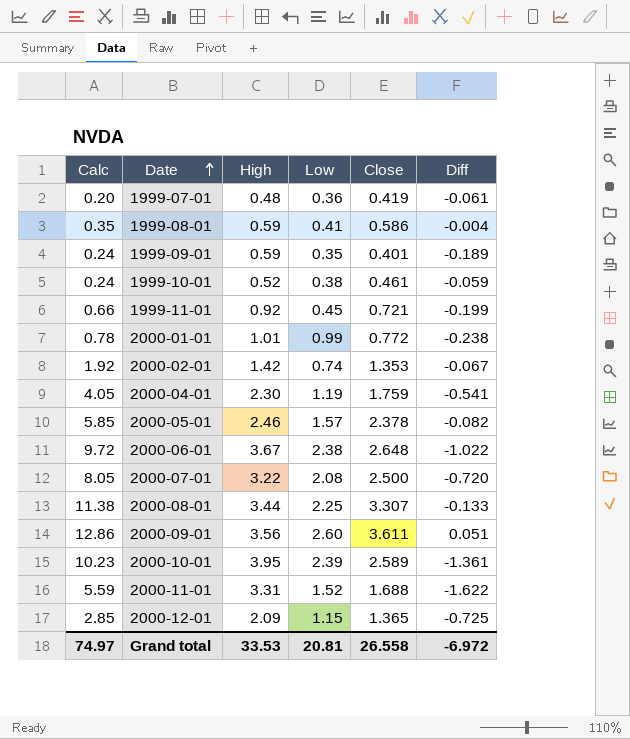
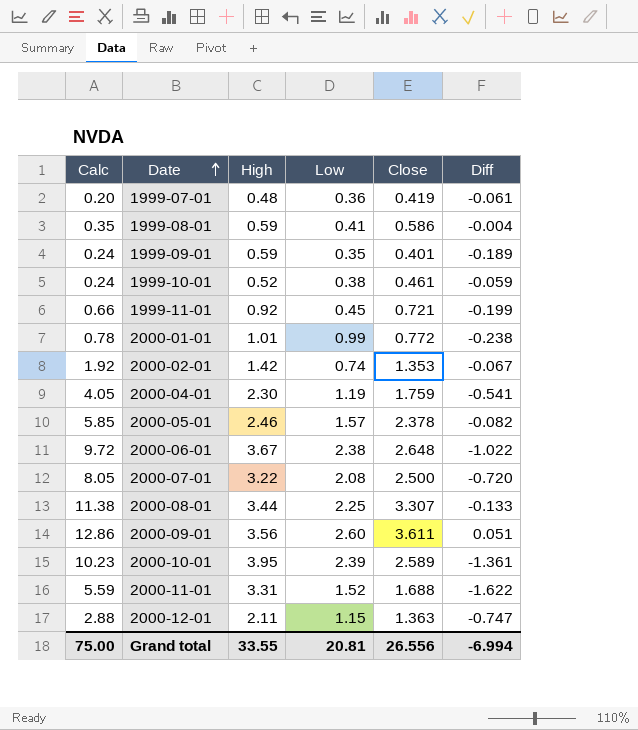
2000-12-01 | Calc: 2.85 -> 2.88
2000-12-01 | High: 2.09 -> 2.11
2000-12-01 | Close: 1.365 -> 1.363
2000-12-01 | Diff: -0.725 -> -0.747
Grand total | Calc: 74.97 -> 75.00
Grand total | High: 33.53 -> 33.55
Grand total | Close: 26.558 -> 26.556
Grand total | Diff: -6.972 -> -6.994

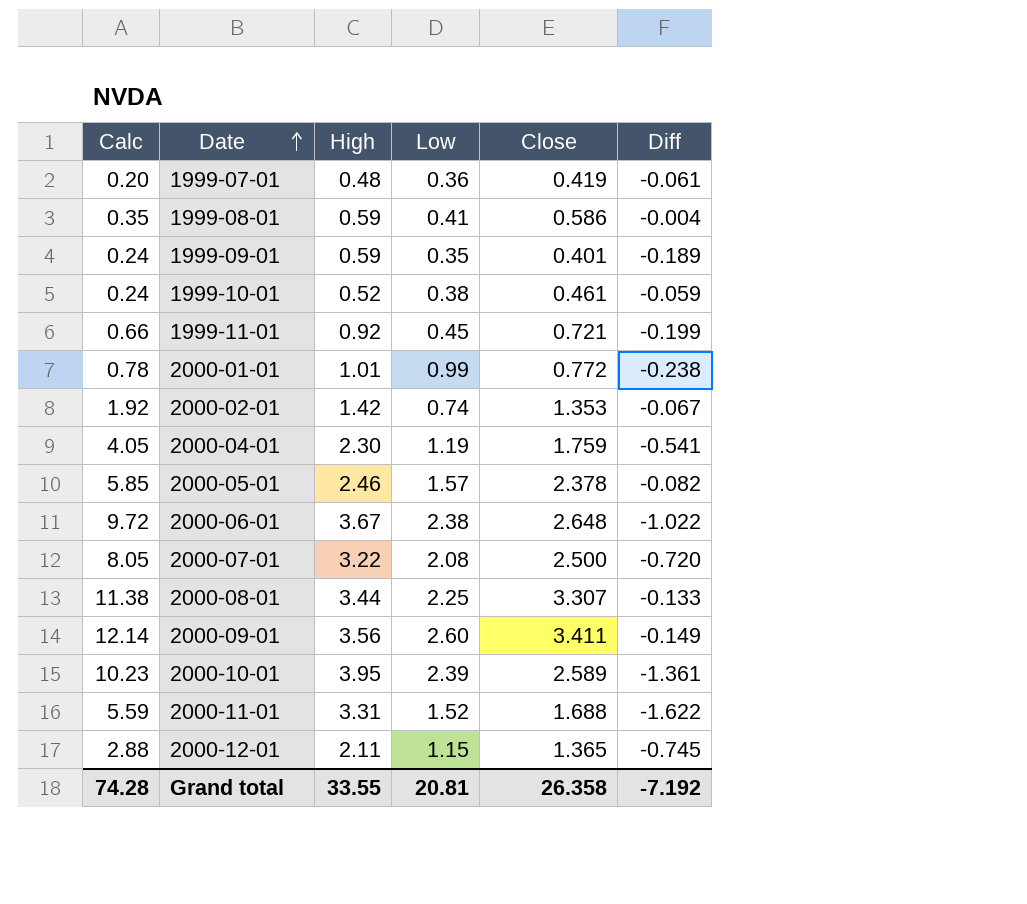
2000-09-01 | Calc: 12.86 -> 12.14
2000-09-01 | Close: 3.611 -> 3.411
2000-09-01 | Diff: 0.051 -> -0.149
2000-12-01 | Close: 1.363 -> 1.365
2000-12-01 | Diff: -0.747 -> -0.745
Grand total | Calc: 75.00 -> 74.28
Grand total | Close: 26.556 -> 26.358
Grand total | Diff: -6.994 -> -7.192

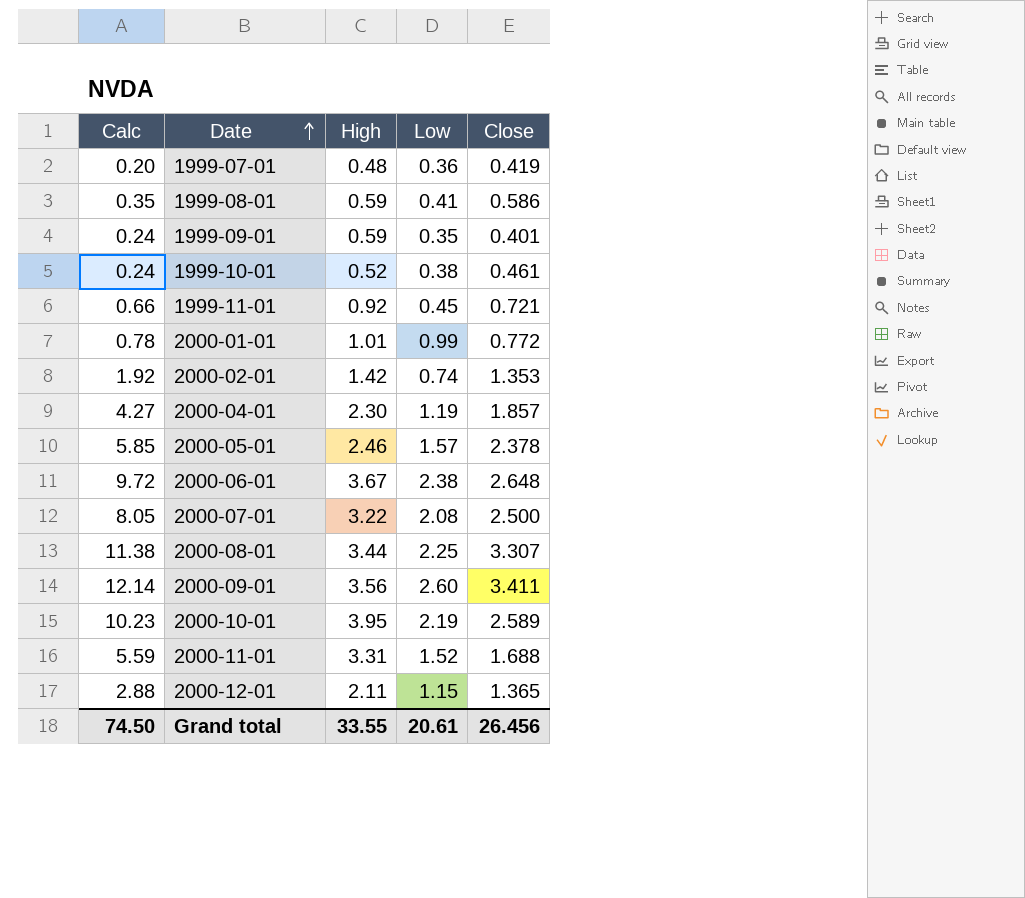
column Diff | formula: [Close] - [High] -> none
2000-04-01 | Calc: 4.05 -> 4.27
2000-04-01 | Close: 1.759 -> 1.857
2000-10-01 | Low: 2.39 -> 2.19
Grand total | Calc: 74.28 -> 74.50
Grand total | Low: 20.81 -> 20.61
Grand total | Close: 26.358 -> 26.456

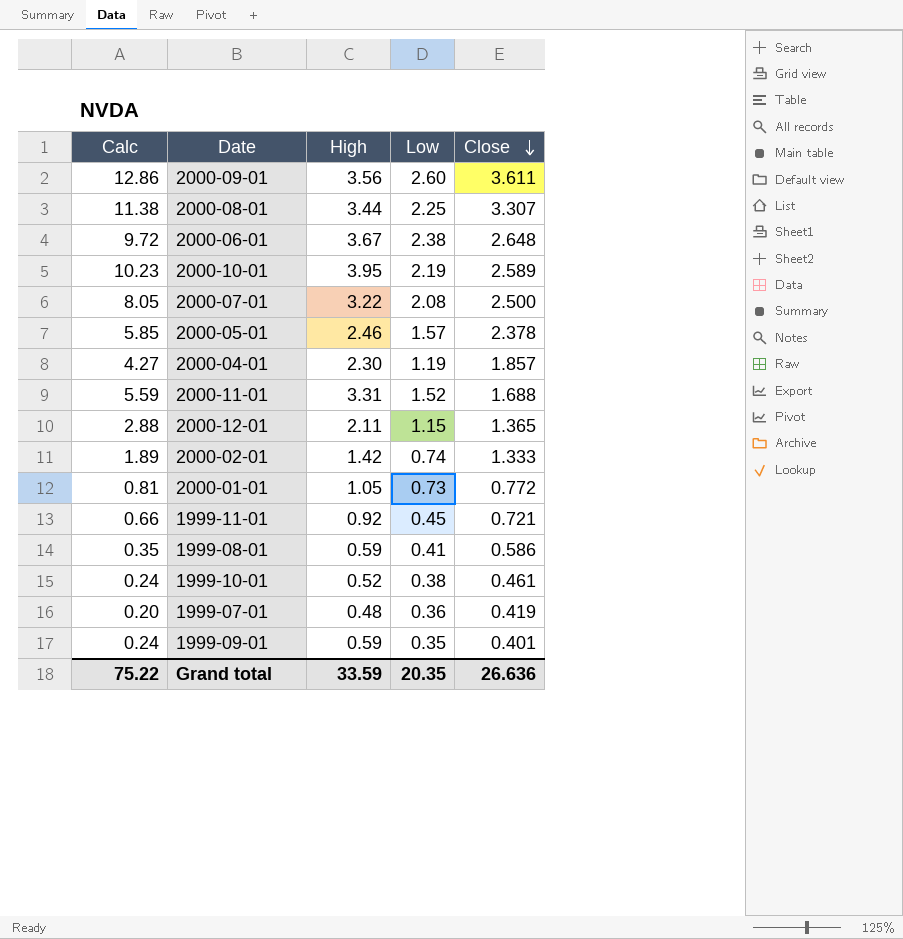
row order: Date ascending -> Close descending
2000-09-01 | Calc: 12.14 -> 12.86
2000-09-01 | Close: 3.411 -> 3.611
2000-02-01 | Calc: 1.92 -> 1.89
2000-02-01 | Close: 1.353 -> 1.333
2000-01-01 | Calc: 0.78 -> 0.81
2000-01-01 | High: 1.01 -> 1.05
2000-01-01 | Low: 0.99 -> 0.73
Grand total | Calc: 74.50 -> 75.22
Grand total | High: 33.55 -> 33.59
Grand total | Low: 20.61 -> 20.35
Grand total | Close: 26.456 -> 26.636

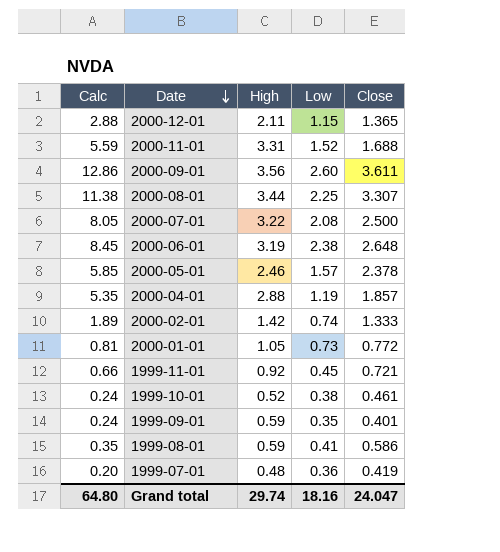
row order: Close descending -> Date descending
row 2000-10-01: 10.23 | 3.95 | 2.19 | 2.589 -> none
2000-06-01 | Calc: 9.72 -> 8.45
2000-06-01 | High: 3.67 -> 3.19
2000-04-01 | Calc: 4.27 -> 5.35
2000-04-01 | High: 2.30 -> 2.88
Grand total | Calc: 75.22 -> 64.80
Grand total | High: 33.59 -> 29.74
Grand total | Low: 20.35 -> 18.16
Grand total | Close: 26.636 -> 24.047

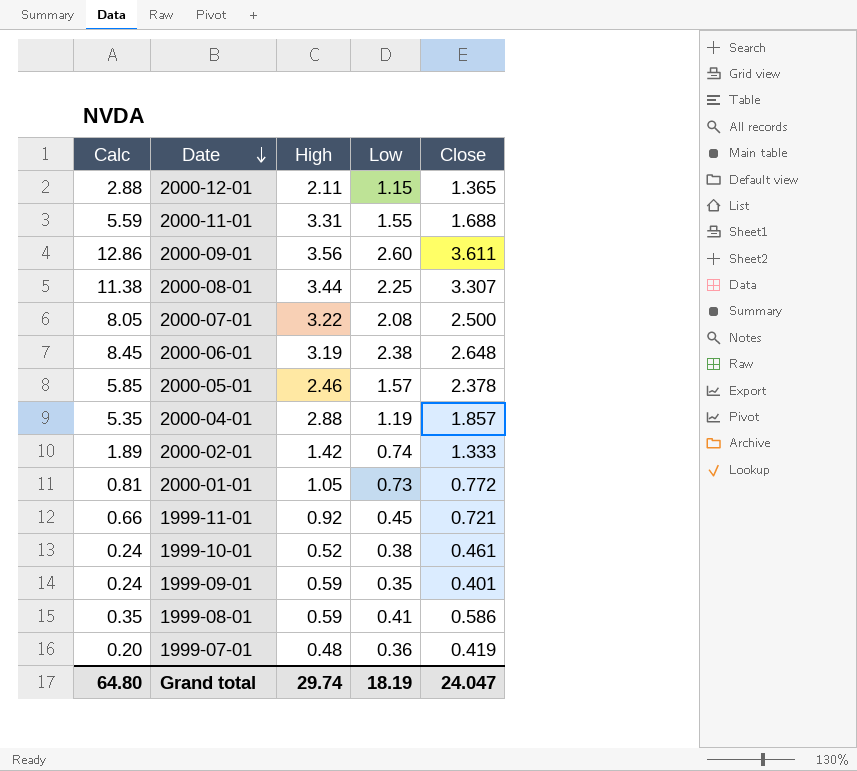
2000-11-01 | Low: 1.52 -> 1.55
Grand total | Low: 18.16 -> 18.19

